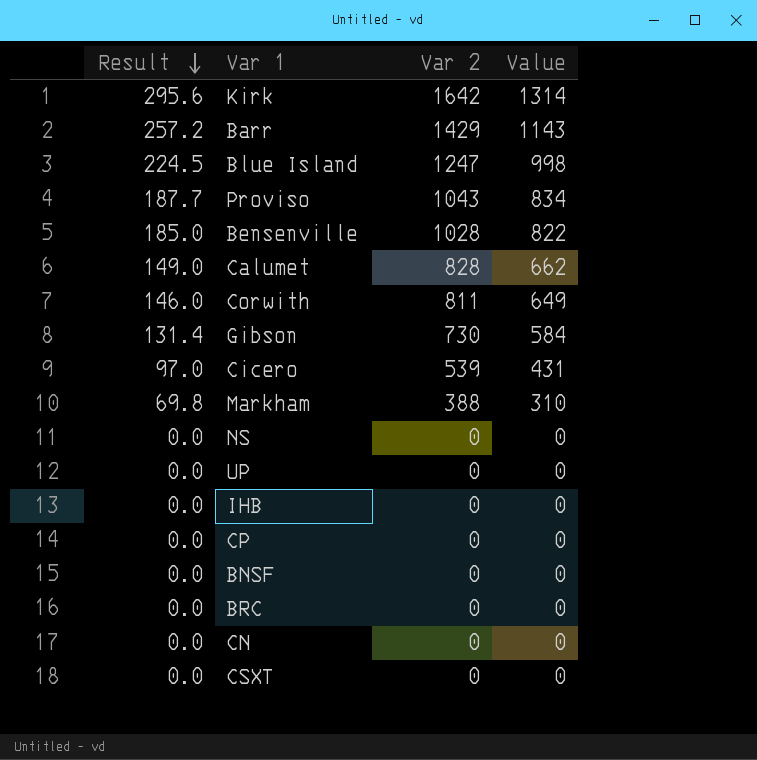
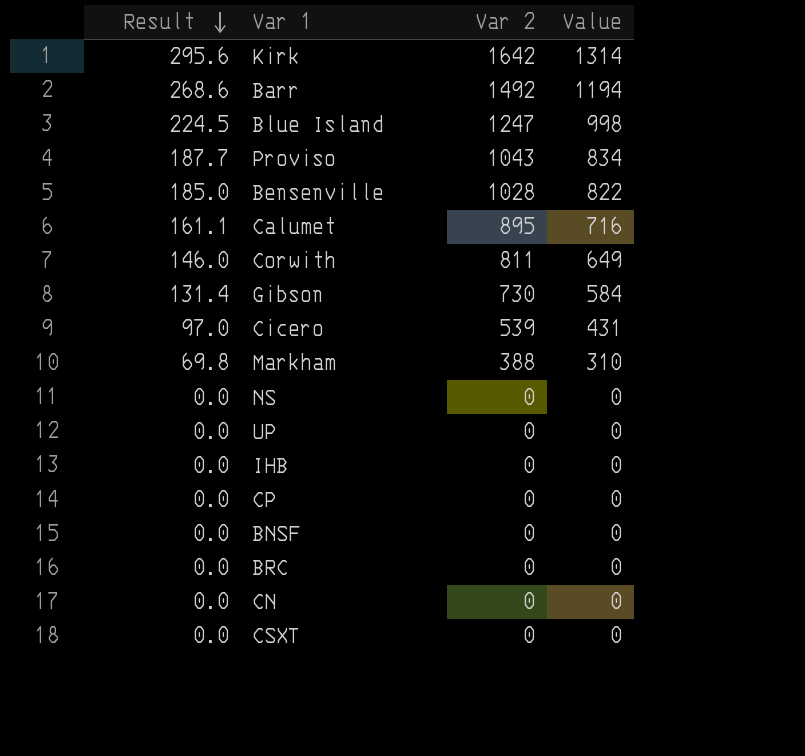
Barr | Result: 257.2 -> 268.6
Barr | Var 2: 1429 -> 1492
Barr | Value: 1143 -> 1194
Calumet | Result: 149.0 -> 161.1
Calumet | Var 2: 828 -> 895
Calumet | Value: 662 -> 716

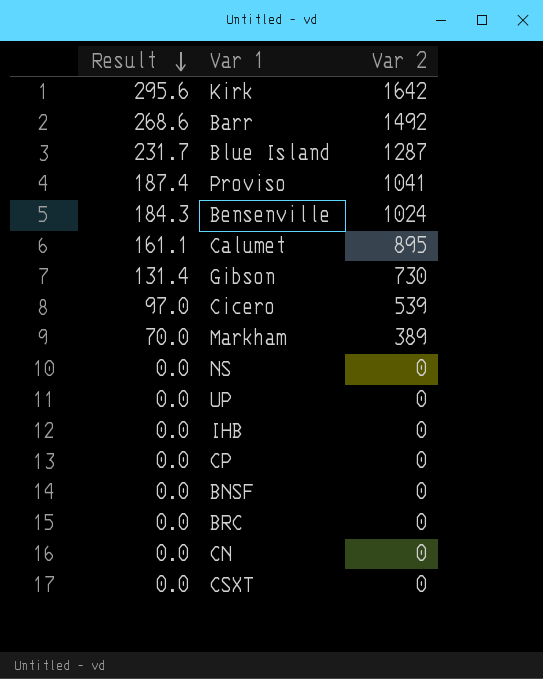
column Value | formula: [Var 2] * 0.8 -> none
row Corwith: 146.0 | 811 | 649 -> none
Blue Island | Result: 224.5 -> 231.7
Blue Island | Var 2: 1247 -> 1287
Proviso | Result: 187.7 -> 187.4
Proviso | Var 2: 1043 -> 1041
Bensenville | Result: 185.0 -> 184.3
Bensenville | Var 2: 1028 -> 1024
Markham | Result: 69.8 -> 70.0
Markham | Var 2: 388 -> 389

